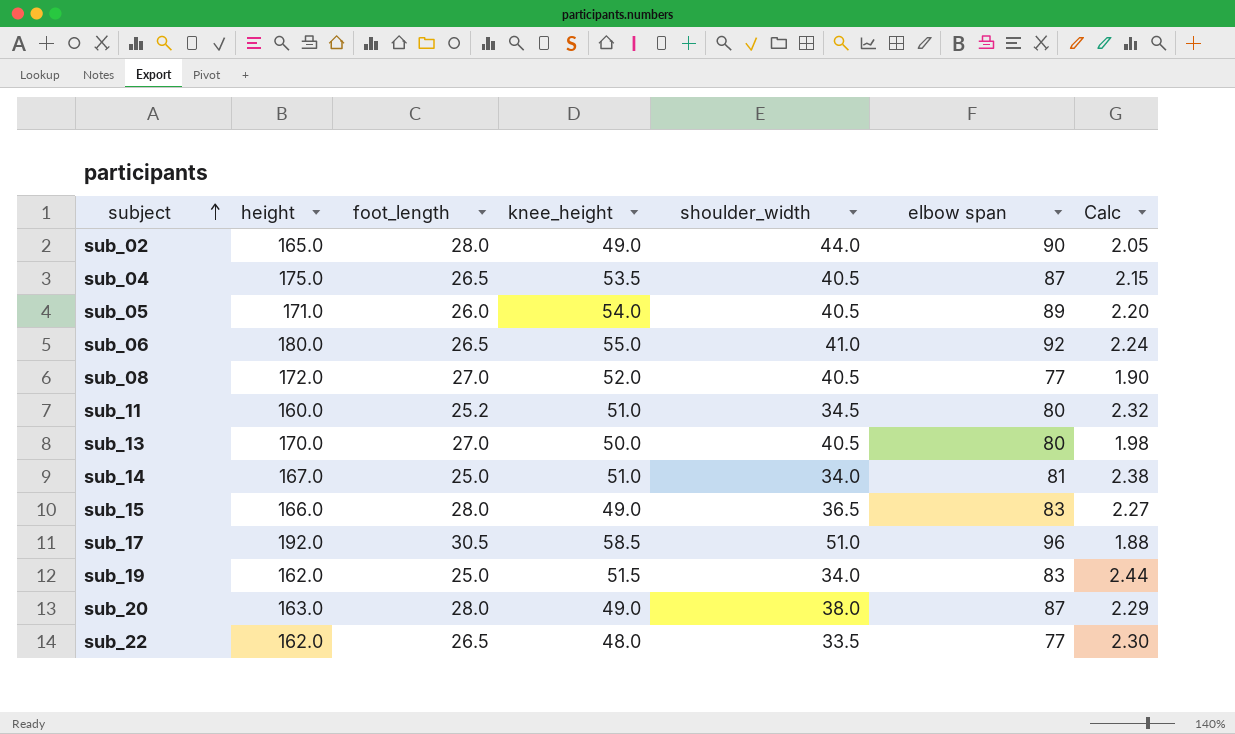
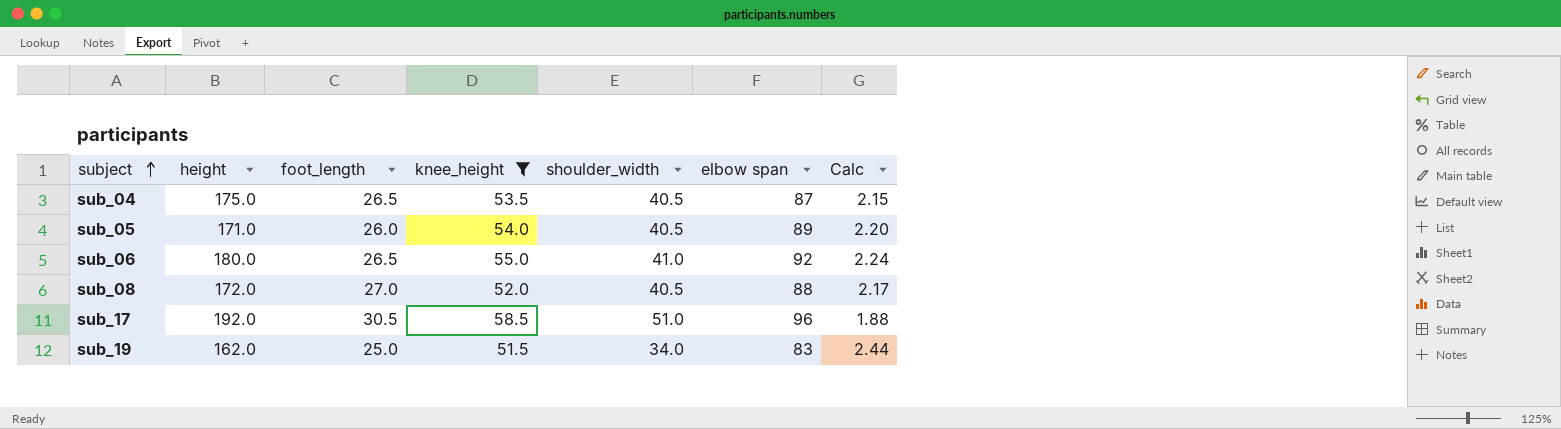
filter: none -> knee_height >= 51.5
sub_08 | elbow span: 77 -> 88
sub_08 | Calc: 1.90 -> 2.17

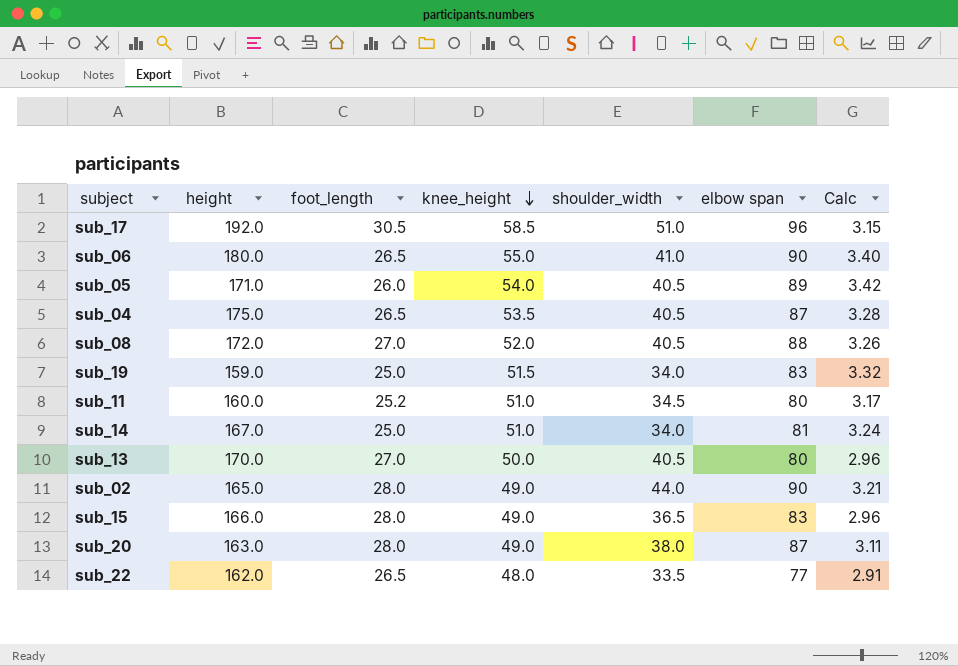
filter: knee_height >= 51.5 -> none
row order: subject ascending -> knee_height descending
column Calc | formula: [elbow span] / [shoulder_width] -> [elbow span] / [foot_length]
sub_06 | elbow span: 92 -> 90
sub_19 | height: 162.0 -> 159.0

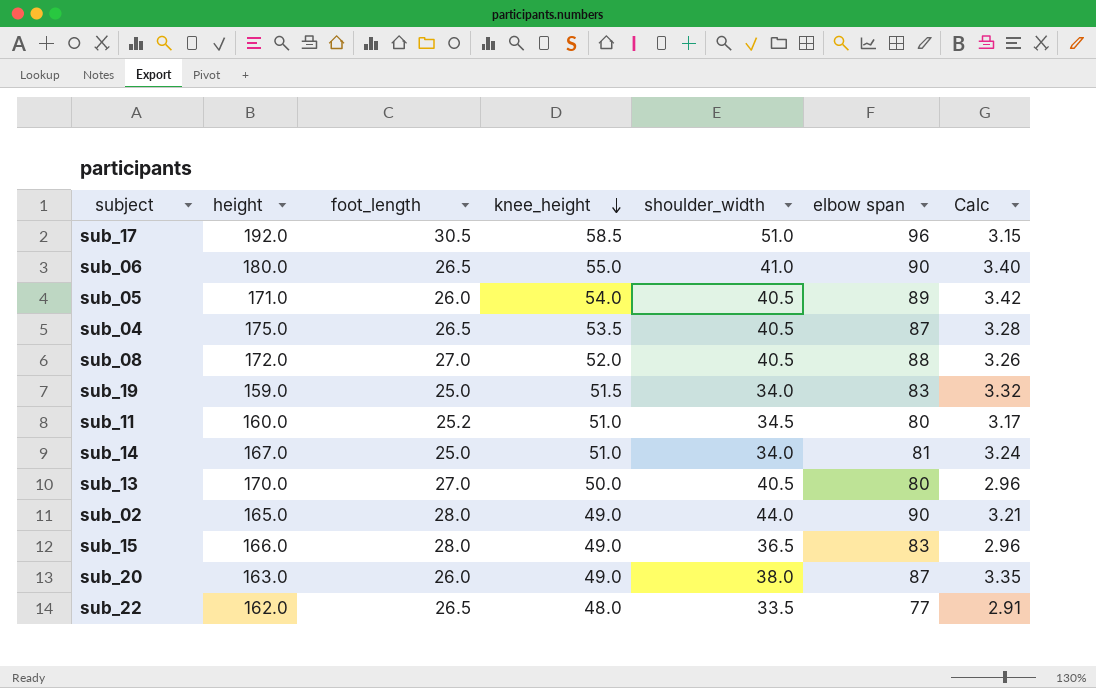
sub_20 | foot_length: 28.0 -> 26.0
sub_20 | Calc: 3.11 -> 3.35

